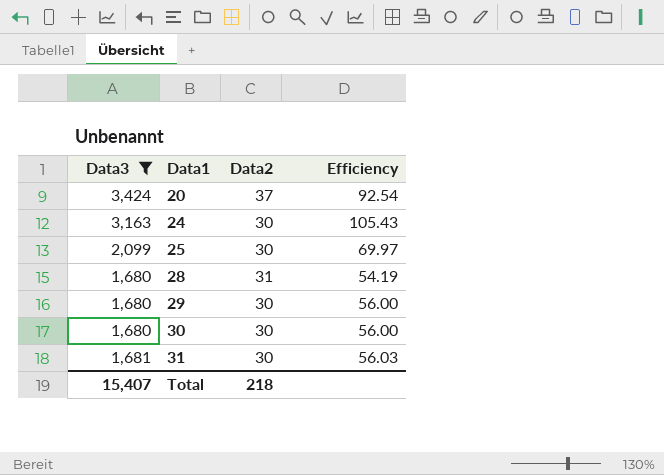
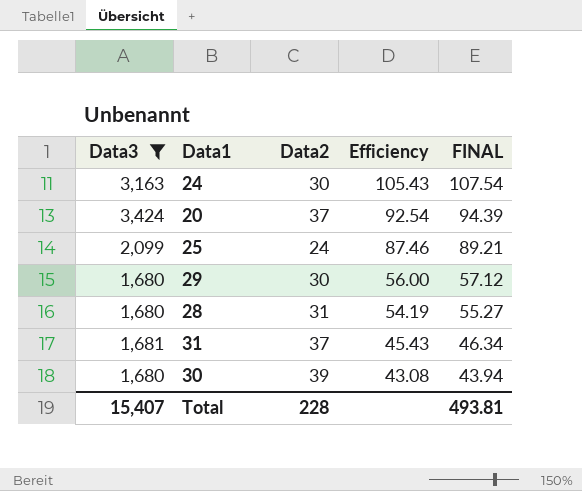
row order: Data1 ascending -> Efficiency descending
column FINAL | formula: none -> [Efficiency] * 1.02
25 | Data2: 30 -> 24
25 | Efficiency: 69.97 -> 87.46
31 | Data2: 30 -> 37
31 | Efficiency: 56.03 -> 45.43
30 | Data2: 30 -> 39
30 | Efficiency: 56.00 -> 43.08
Total | Data2: 218 -> 228

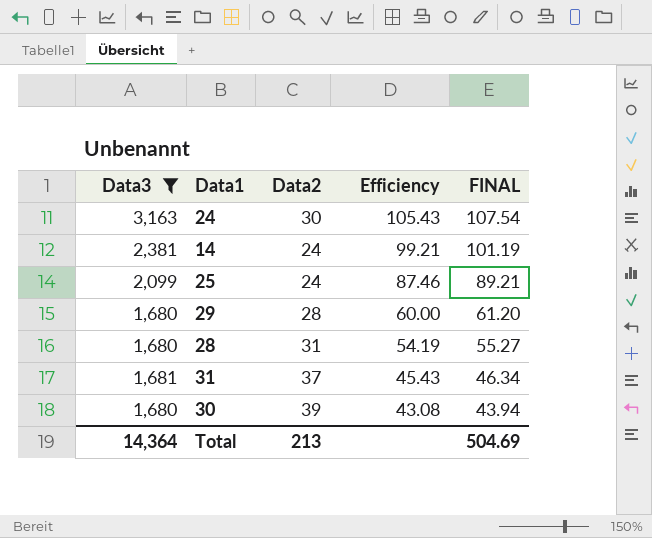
row 20: 3,424 | 37 | 92.54 | 94.39 -> none
row 14: none -> 2,381 | 24 | 99.21 | 101.19
29 | Data2: 30 -> 28
29 | Efficiency: 56.00 -> 60.00
29 | FINAL: 57.12 -> 61.20
Total | Data3: 15,407 -> 14,364
Total | Data2: 228 -> 213
Total | FINAL: 493.81 -> 504.69

